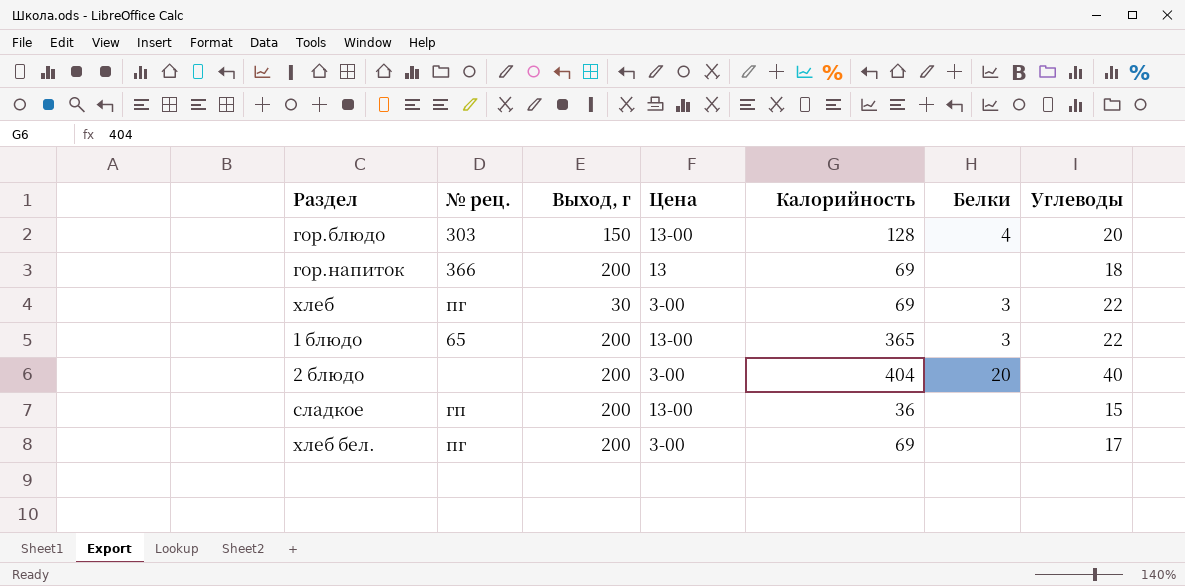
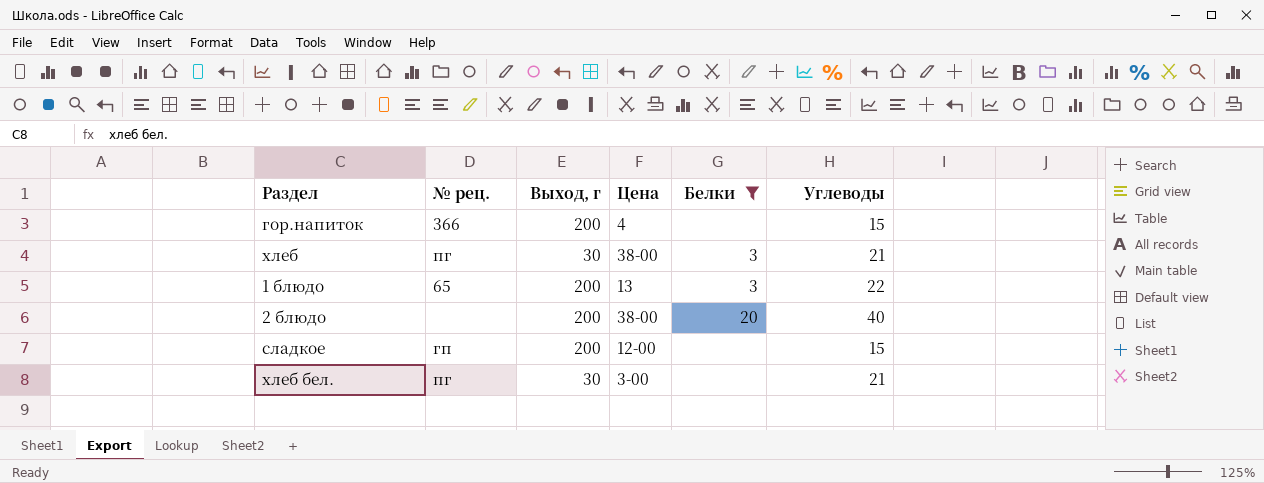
filter: none -> Белки != 4
column Калорийность | position: 5 -> none
гор.напиток | Цена: 13 -> 4
гор.напиток | Углеводы: 18 -> 15
хлеб | Цена: 3-00 -> 38-00
хлеб | Углеводы: 22 -> 21
1 блюдо | Цена: 13-00 -> 13
2 блюдо | Цена: 3-00 -> 38-00
сладкое | Цена: 13-00 -> 12-00
хлеб бел. | Выход, г: 200 -> 30
хлеб бел. | Углеводы: 17 -> 21

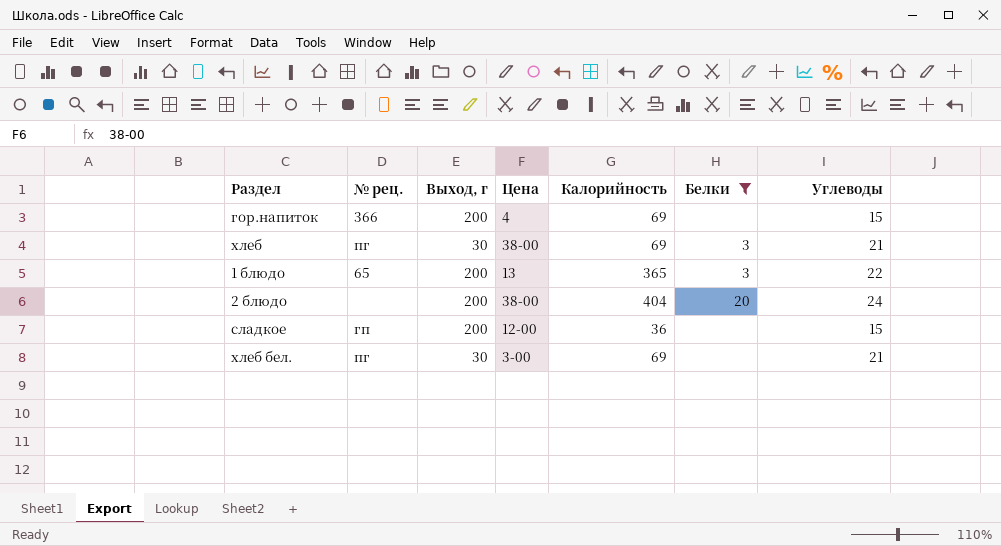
column Калорийность | position: none -> 5
2 блюдо | Углеводы: 40 -> 24

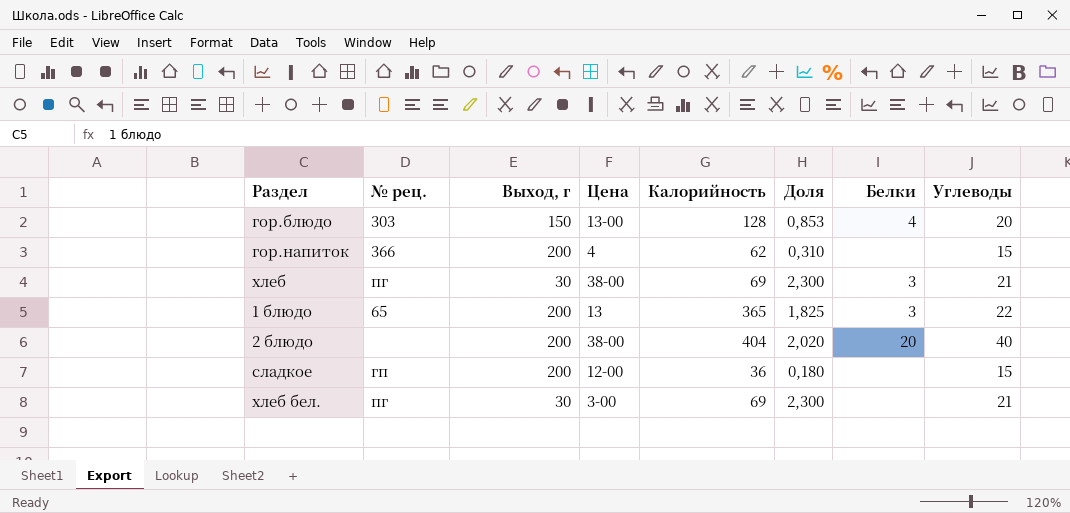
filter: Белки != 4 -> none
column Доля | formula: none -> [Калорийность] / [Выход, г]
гор.напиток | Калорийность: 69 -> 62
2 блюдо | Углеводы: 24 -> 40

